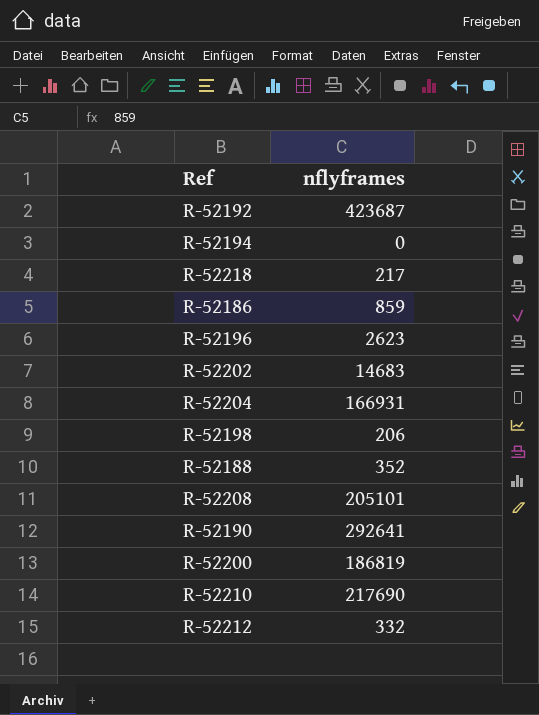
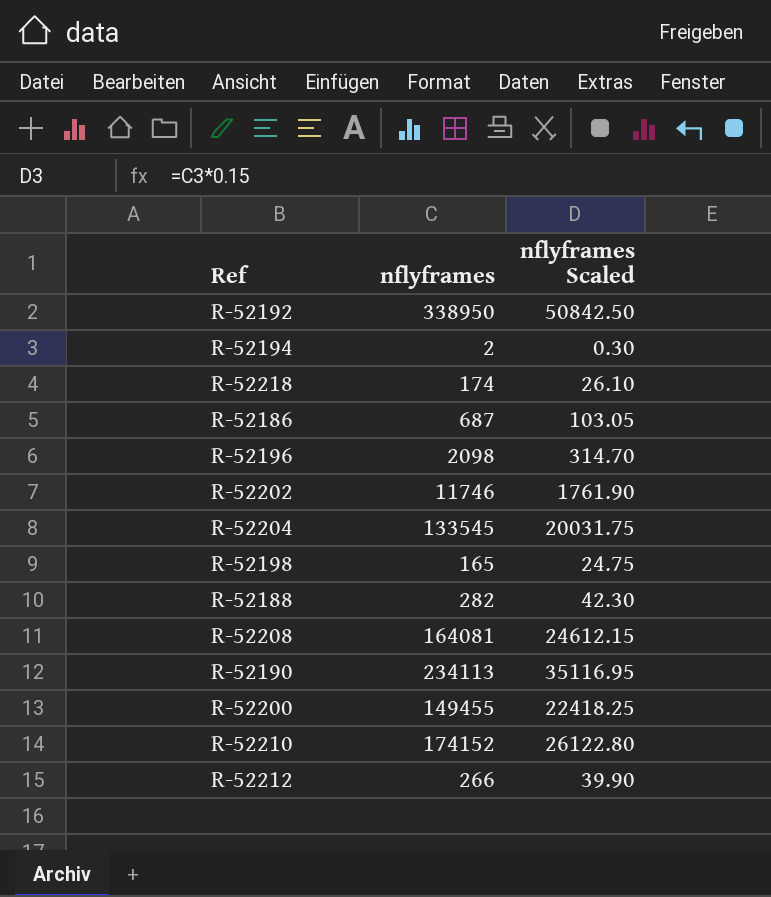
column nflyframes Scaled | formula: none -> [nflyframes] * 0.15
R-52192 | nflyframes: 423687 -> 338950
R-52194 | nflyframes: 0 -> 2
R-52218 | nflyframes: 217 -> 174
R-52186 | nflyframes: 859 -> 687
R-52196 | nflyframes: 2623 -> 2098
R-52202 | nflyframes: 14683 -> 11746
R-52204 | nflyframes: 166931 -> 133545
R-52198 | nflyframes: 206 -> 165
R-52188 | nflyframes: 352 -> 282
R-52208 | nflyframes: 205101 -> 164081
R-52190 | nflyframes: 292641 -> 234113
R-52200 | nflyframes: 186819 -> 149455
R-52210 | nflyframes: 217690 -> 174152
R-52212 | nflyframes: 332 -> 266

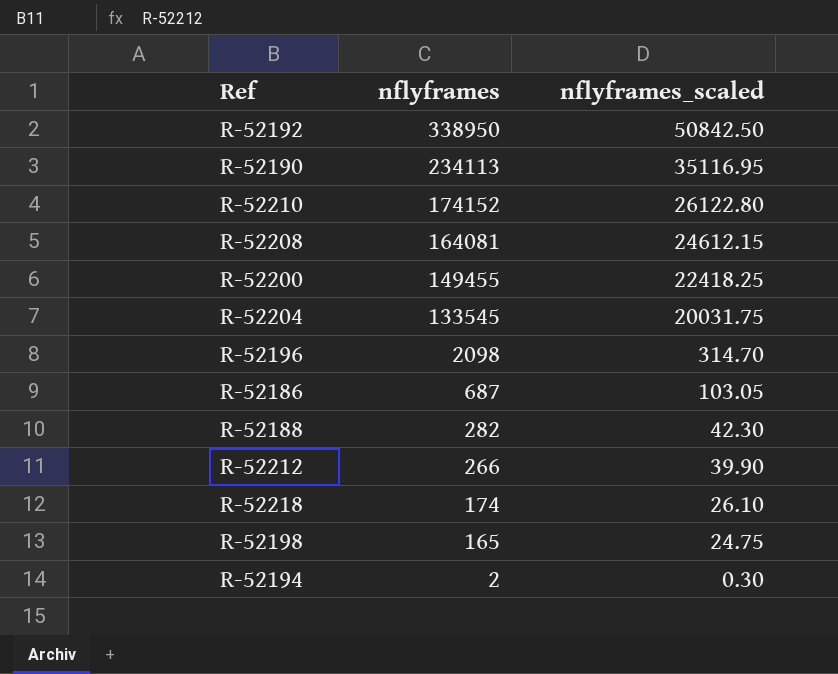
row order: none -> nflyframes descending
column name: nflyframes Scaled -> nflyframes_scaled
row R-52202: 11746 | 1761.90 -> none

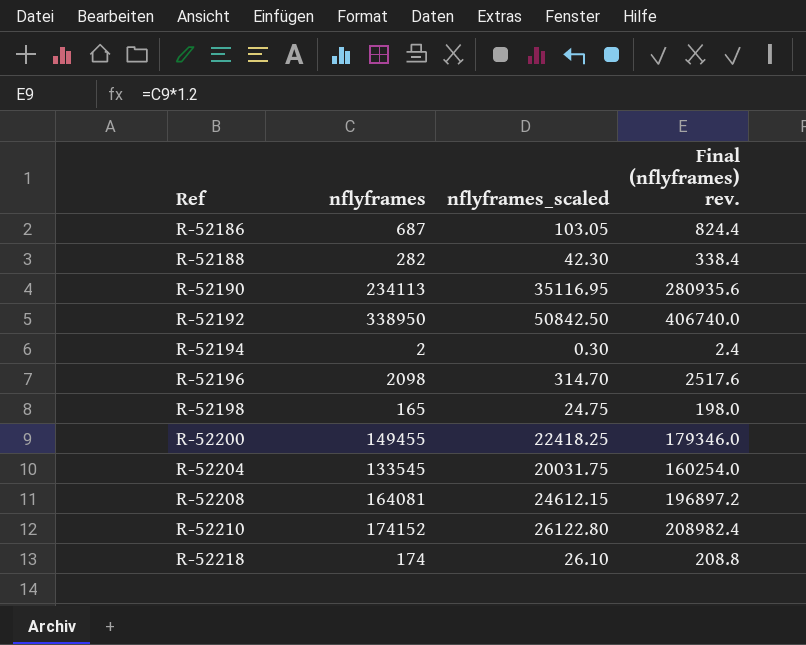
row order: nflyframes descending -> Ref ascending
column Final (nflyframes) rev. | formula: none -> [nflyframes] * 1.2
row R-52212: 266 | 39.90 -> none

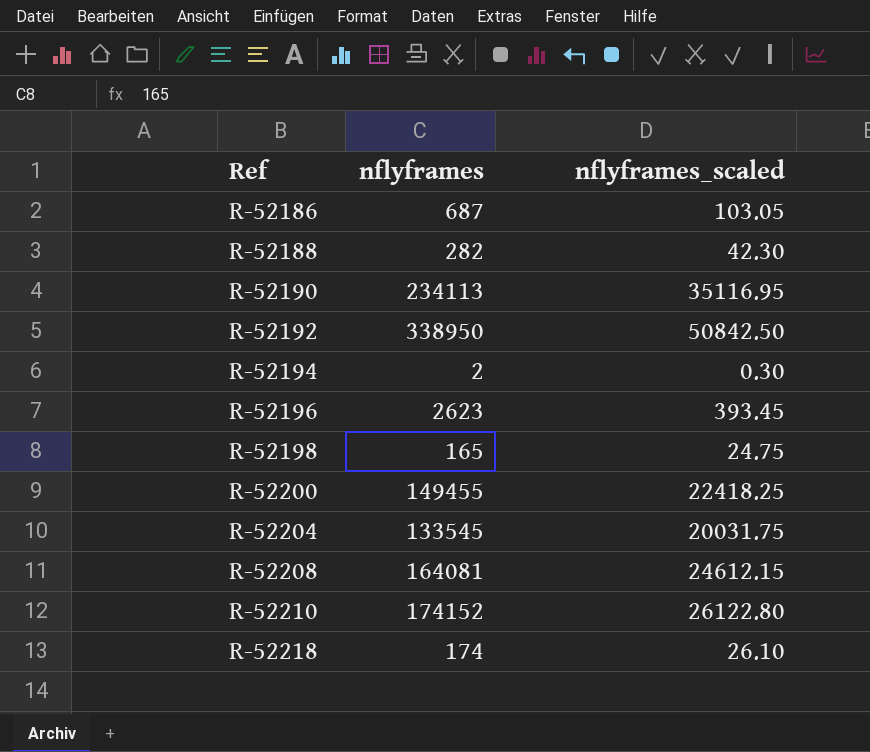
column Final (nflyframes) rev. | formula: [nflyframes] * 1.2 -> none
R-52196 | nflyframes: 2098 -> 2623
R-52196 | nflyframes_scaled: 314.70 -> 393.45

